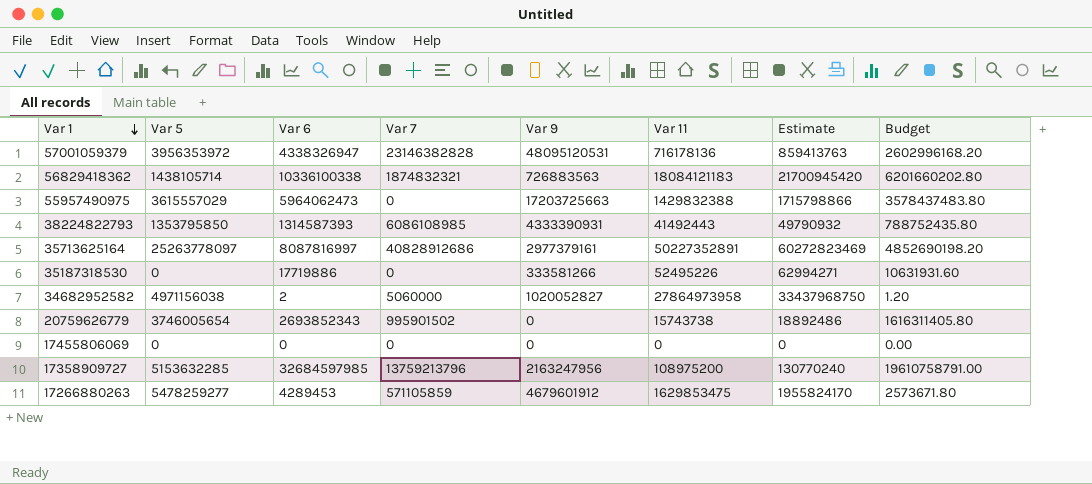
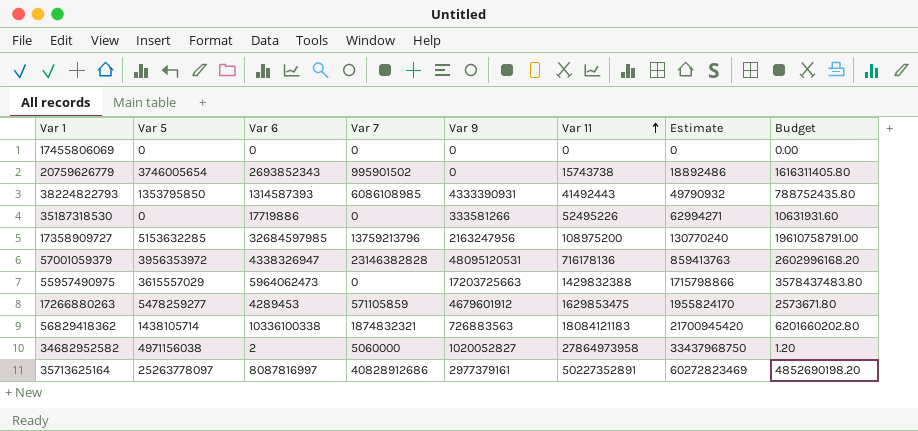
row order: Var 1 descending -> Var 11 ascending

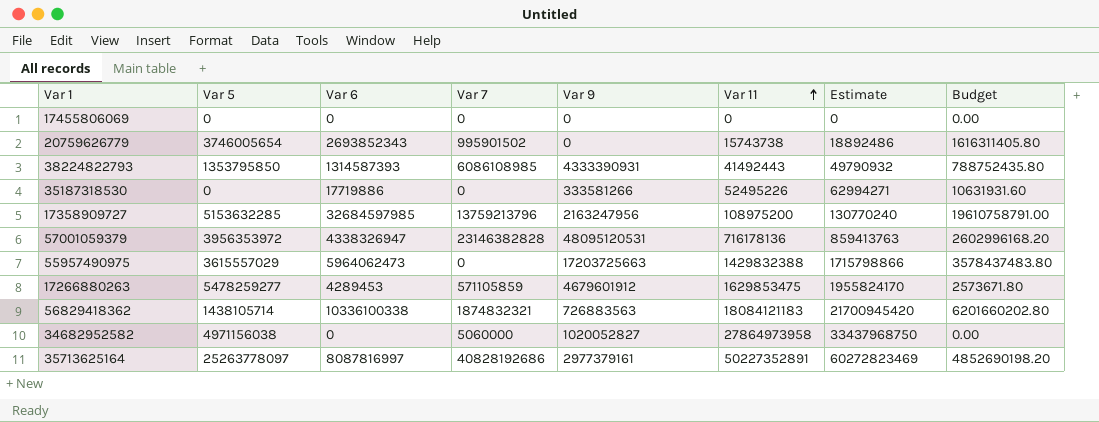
34682952582 | Var 6: 2 -> 0
34682952582 | Budget: 1.20 -> 0.00
35713625164 | Var 7: 40828912686 -> 40828192686

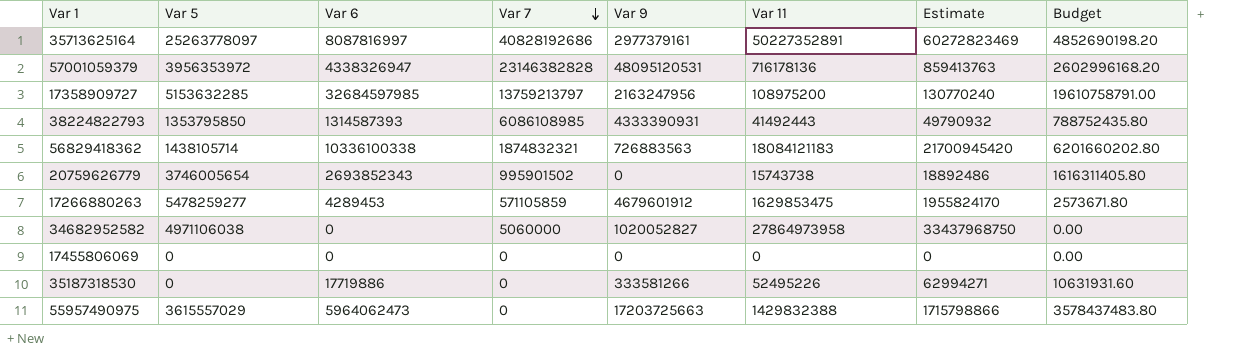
row order: Var 11 ascending -> Var 7 descending
17358909727 | Var 7: 13759213796 -> 13759213797
34682952582 | Var 5: 4971156038 -> 4971106038

